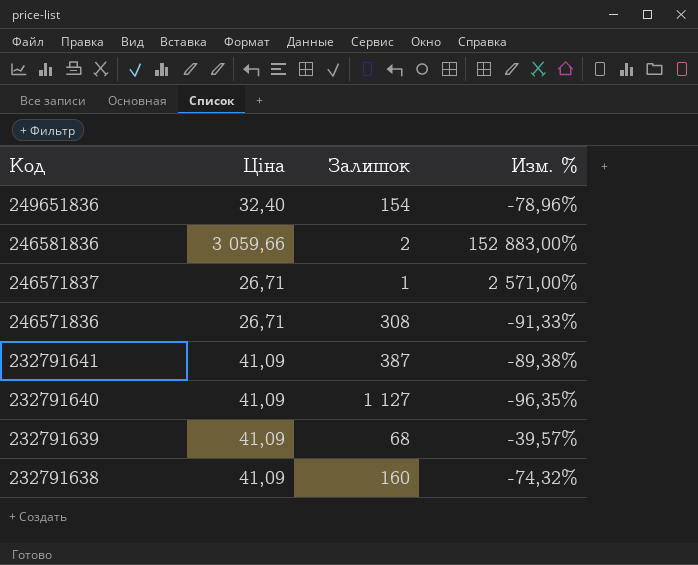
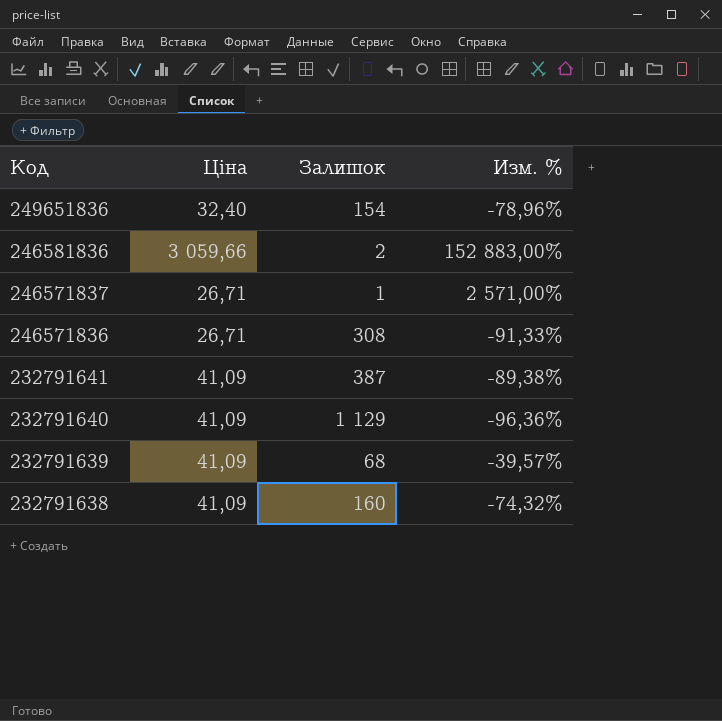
232791640 | Залишок: 1 127 -> 1 129
232791640 | Изм. %: -96,35% -> -96,36%

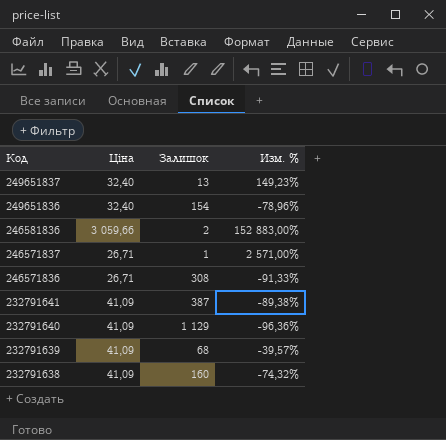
row 249651837: none -> 32,40 | 13 | 149,23%

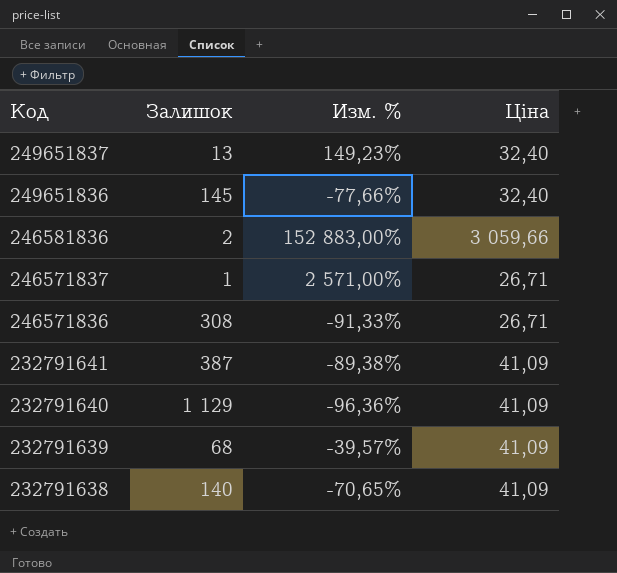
column Ціна | position: 2 -> 4
249651836 | Залишок: 154 -> 145
249651836 | Изм. %: -78,96% -> -77,66%
232791638 | Залишок: 160 -> 140
232791638 | Изм. %: -74,32% -> -70,65%

